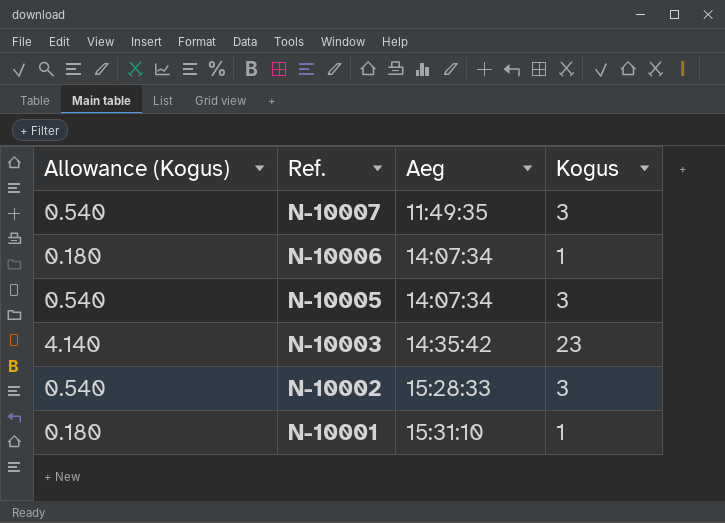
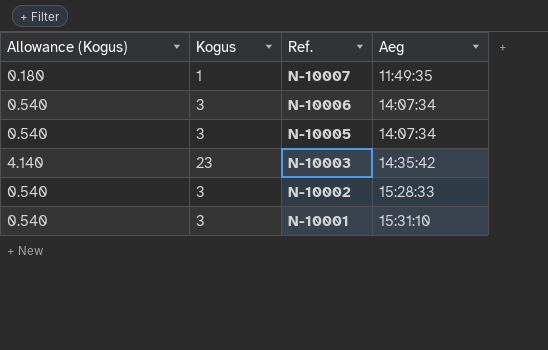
column Kogus | position: 4 -> 2
N-10007 | Allowance (Kogus): 0.540 -> 0.180
N-10007 | Kogus: 3 -> 1
N-10006 | Allowance (Kogus): 0.180 -> 0.540
N-10006 | Kogus: 1 -> 3
N-10001 | Allowance (Kogus): 0.180 -> 0.540
N-10001 | Kogus: 1 -> 3

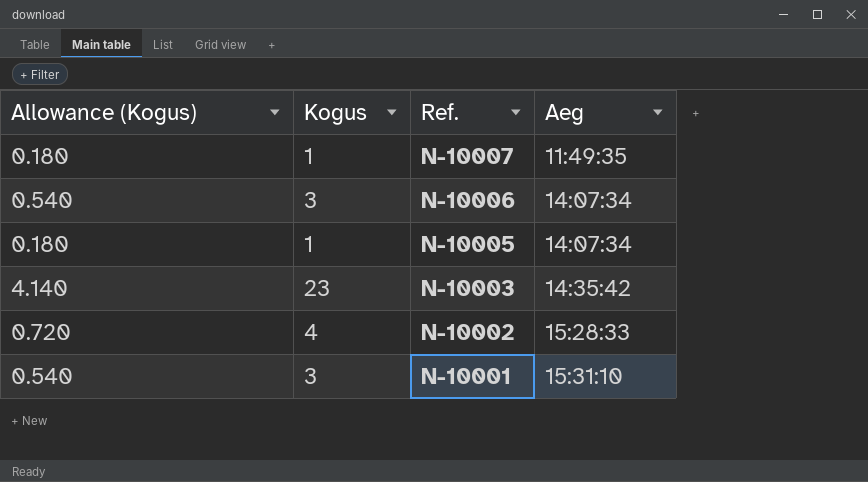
N-10005 | Allowance (Kogus): 0.540 -> 0.180
N-10005 | Kogus: 3 -> 1
N-10002 | Allowance (Kogus): 0.540 -> 0.720
N-10002 | Kogus: 3 -> 4

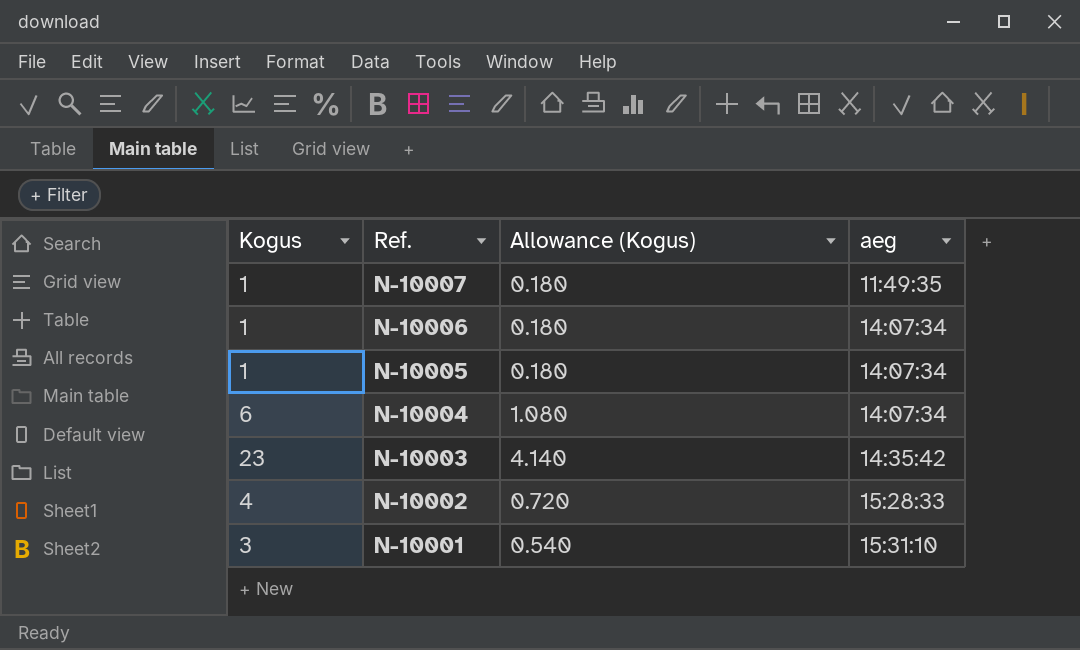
column Allowance (Kogus) | position: 1 -> 3
column name: Aeg -> aeg
N-10006 | Kogus: 3 -> 1
N-10006 | Allowance (Kogus): 0.540 -> 0.180
row N-10004: none -> 6 | 1.080 | 14:07:34

